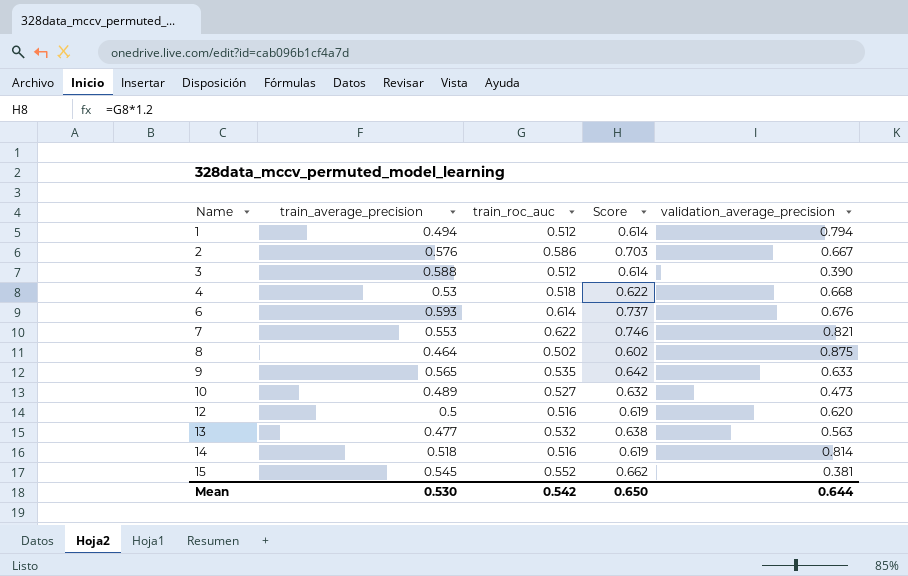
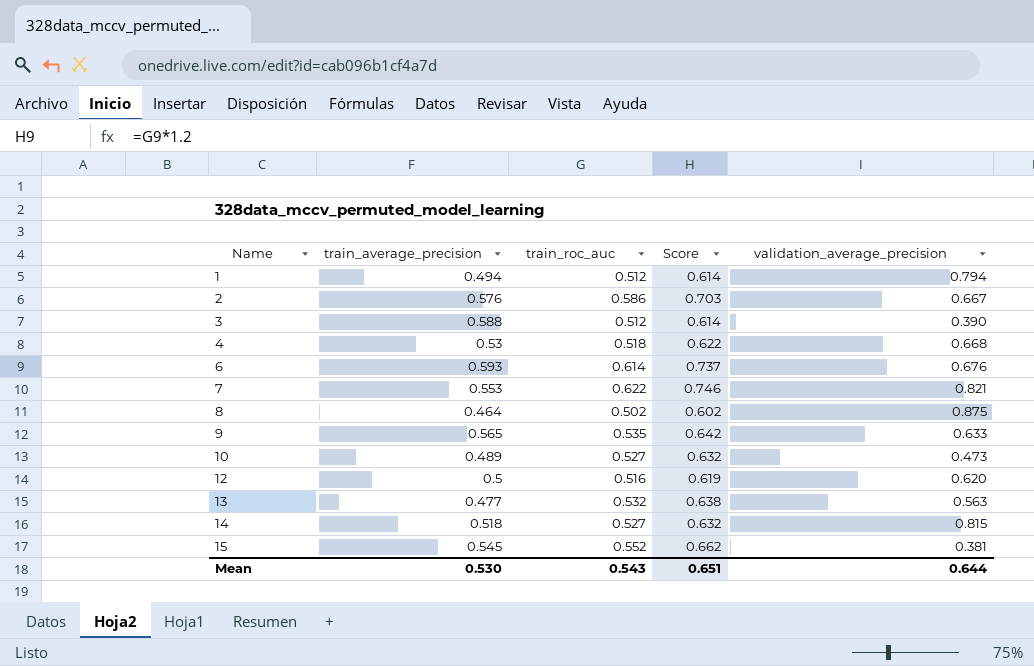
14 | train_roc_auc: 0.516 -> 0.527
14 | Score: 0.619 -> 0.632
14 | validation_average_precision: 0.814 -> 0.815
Mean | train_roc_auc: 0.542 -> 0.543
Mean | Score: 0.650 -> 0.651

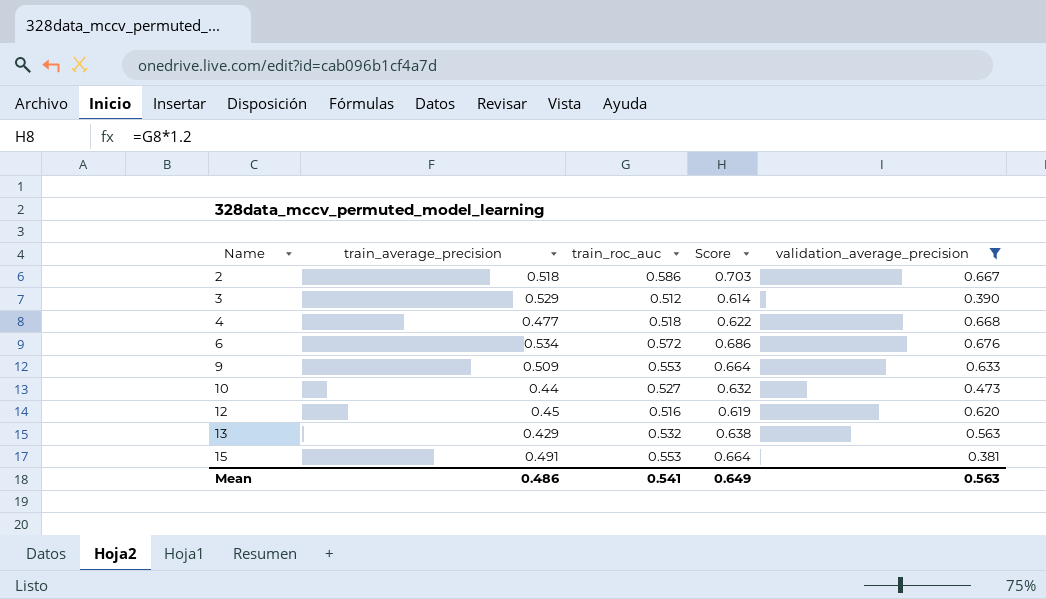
filter: none -> validation_average_precision <= 0.676
2 | train_average_precision: 0.576 -> 0.518
3 | train_average_precision: 0.588 -> 0.529
4 | train_average_precision: 0.53 -> 0.477
6 | train_average_precision: 0.593 -> 0.534
6 | train_roc_auc: 0.614 -> 0.572
6 | Score: 0.737 -> 0.686
9 | train_average_precision: 0.565 -> 0.509
9 | train_roc_auc: 0.535 -> 0.553
9 | Score: 0.642 -> 0.664
10 | train_average_precision: 0.489 -> 0.44
12 | train_average_precision: 0.5 -> 0.45
13 | train_average_precision: 0.477 -> 0.429
15 | train_average_precision: 0.545 -> 0.491
15 | train_roc_auc: 0.552 -> 0.553
15 | Score: 0.662 -> 0.664
Mean | train_average_precision: 0.530 -> 0.486
Mean | train_roc_auc: 0.543 -> 0.541
Mean | Score: 0.651 -> 0.649
Mean | validation_average_precision: 0.644 -> 0.563

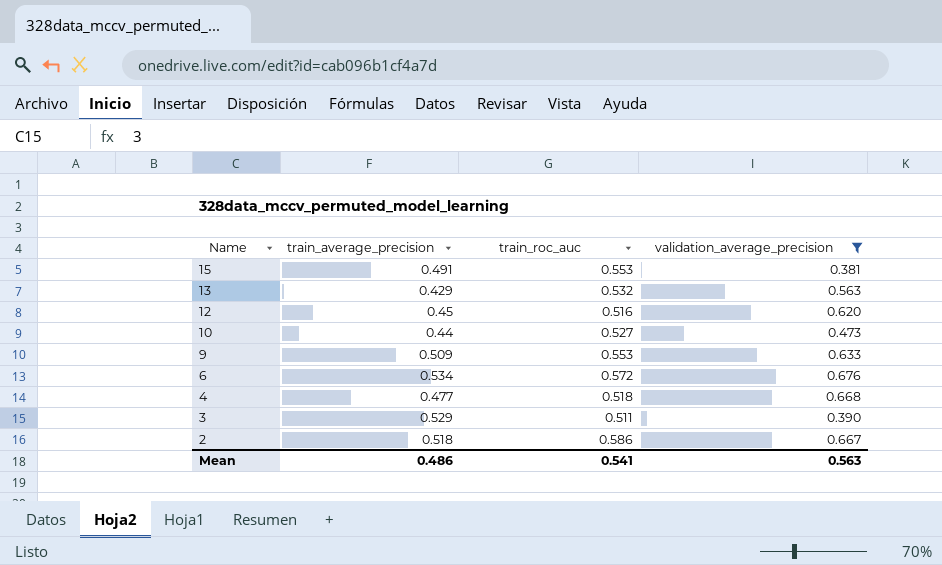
row order: Name ascending -> Name descending
column Score | formula: [train_roc_auc] * 1.2 -> none
3 | train_roc_auc: 0.512 -> 0.511

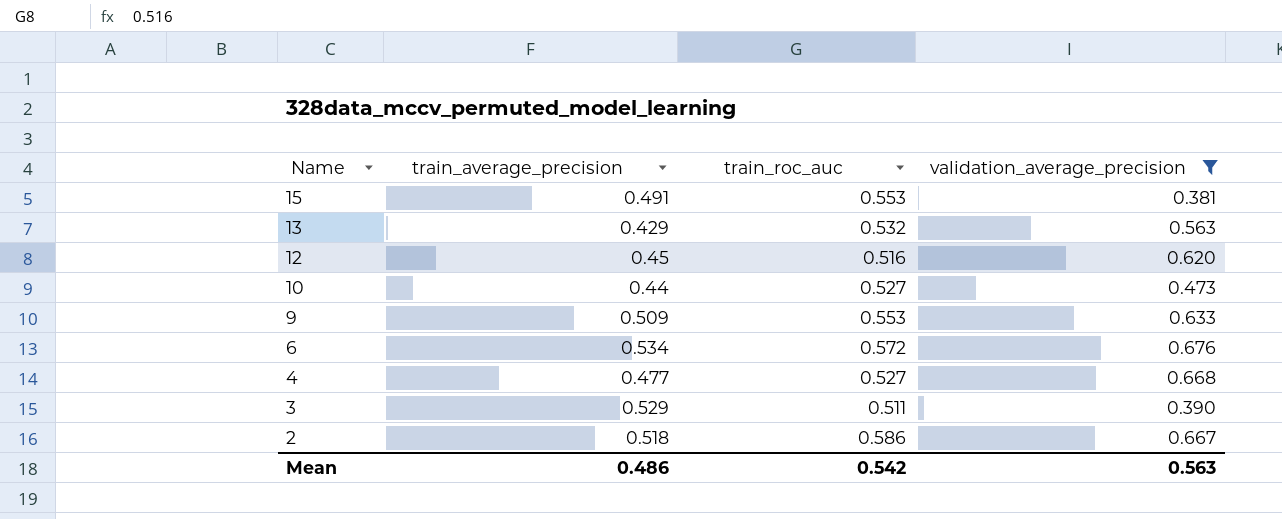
4 | train_roc_auc: 0.518 -> 0.527
Mean | train_roc_auc: 0.541 -> 0.542

